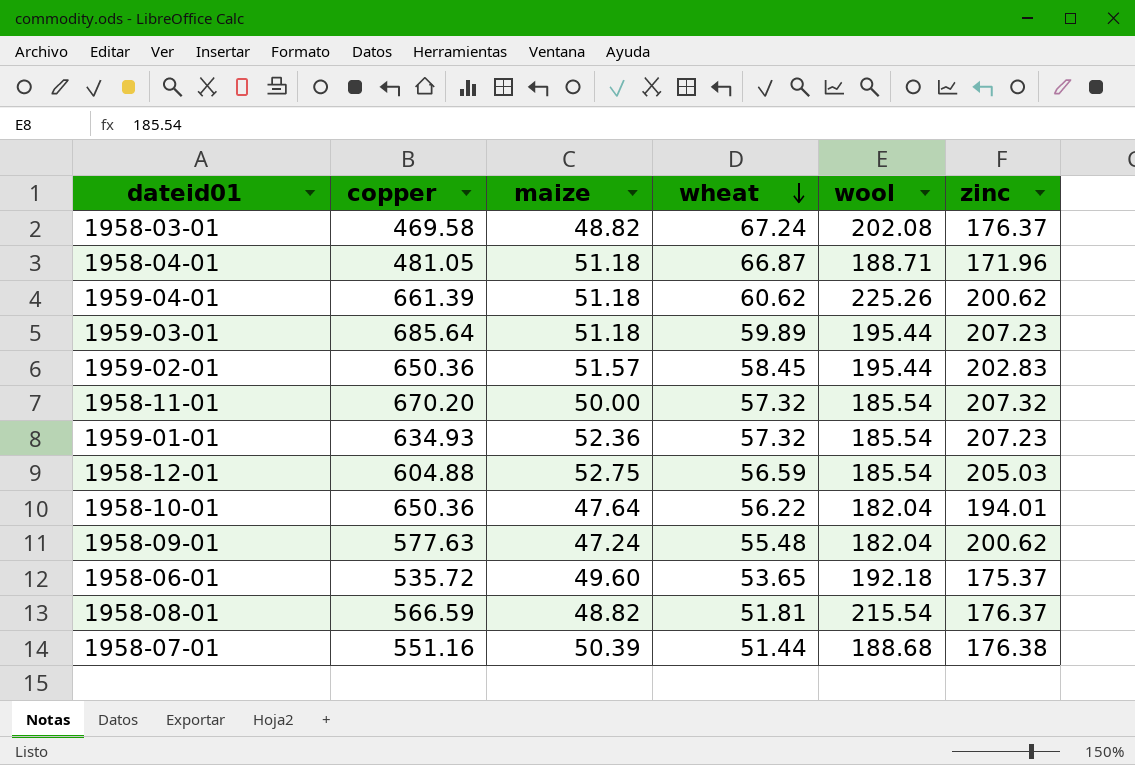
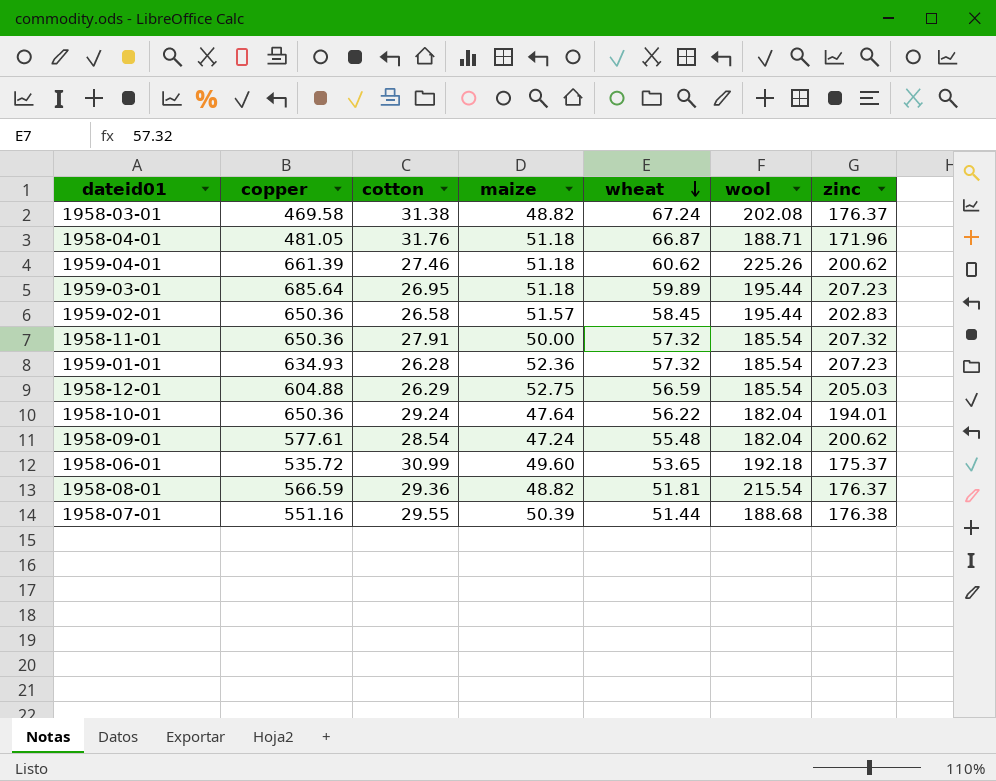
column cotton | position: none -> 3
1958-11-01 | copper: 670.20 -> 650.36
1958-09-01 | copper: 577.63 -> 577.61

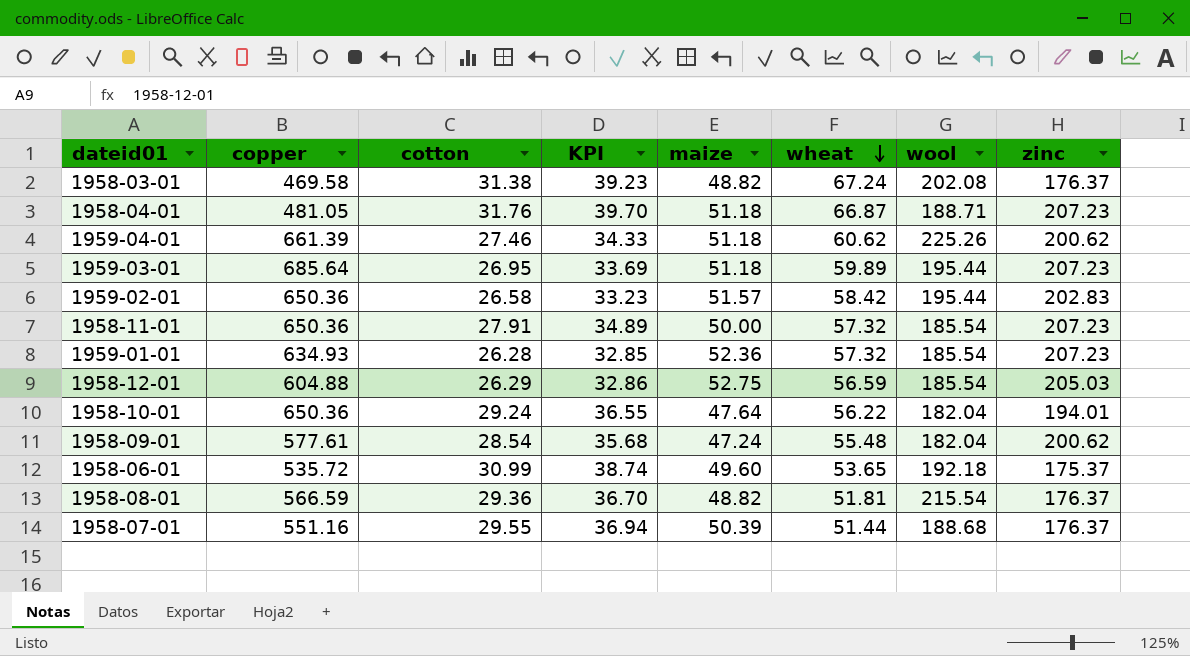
column KPI | formula: none -> [cotton] * 1.25
1958-04-01 | zinc: 171.96 -> 207.23
1959-02-01 | wheat: 58.45 -> 58.42
1958-11-01 | zinc: 207.32 -> 207.23
1958-07-01 | zinc: 176.38 -> 176.37

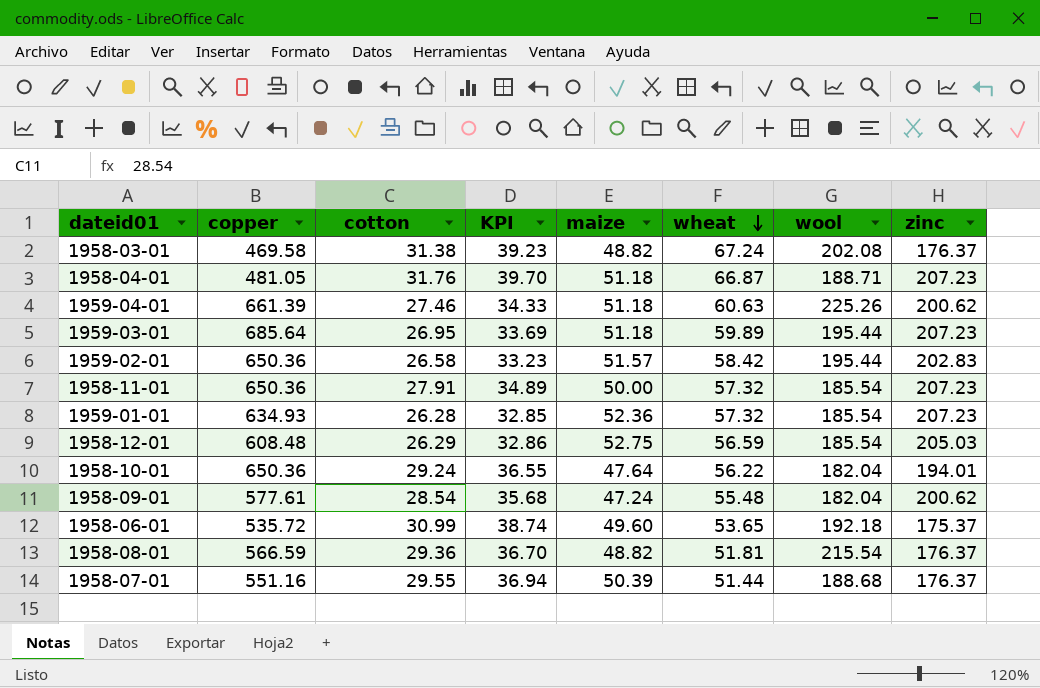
1959-04-01 | wheat: 60.62 -> 60.63
1958-12-01 | copper: 604.88 -> 608.48

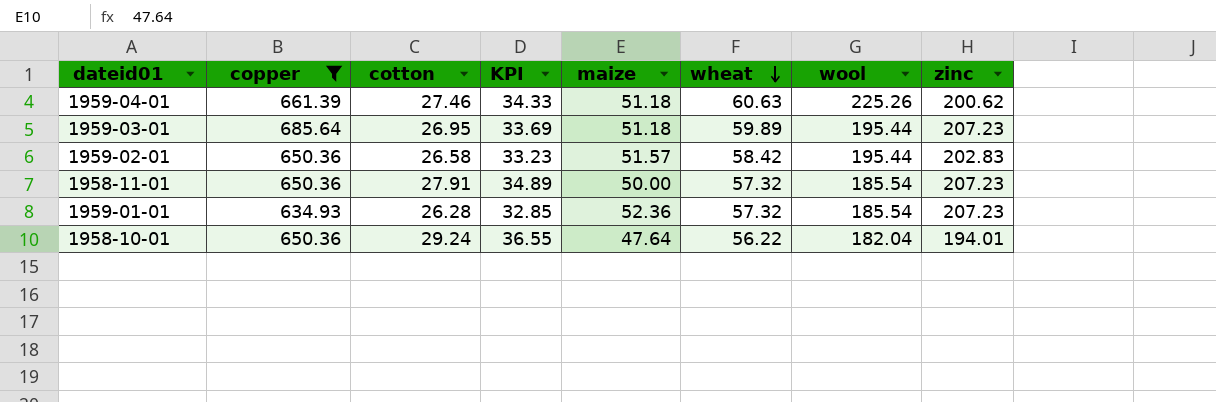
filter: none -> copper >= 634.93

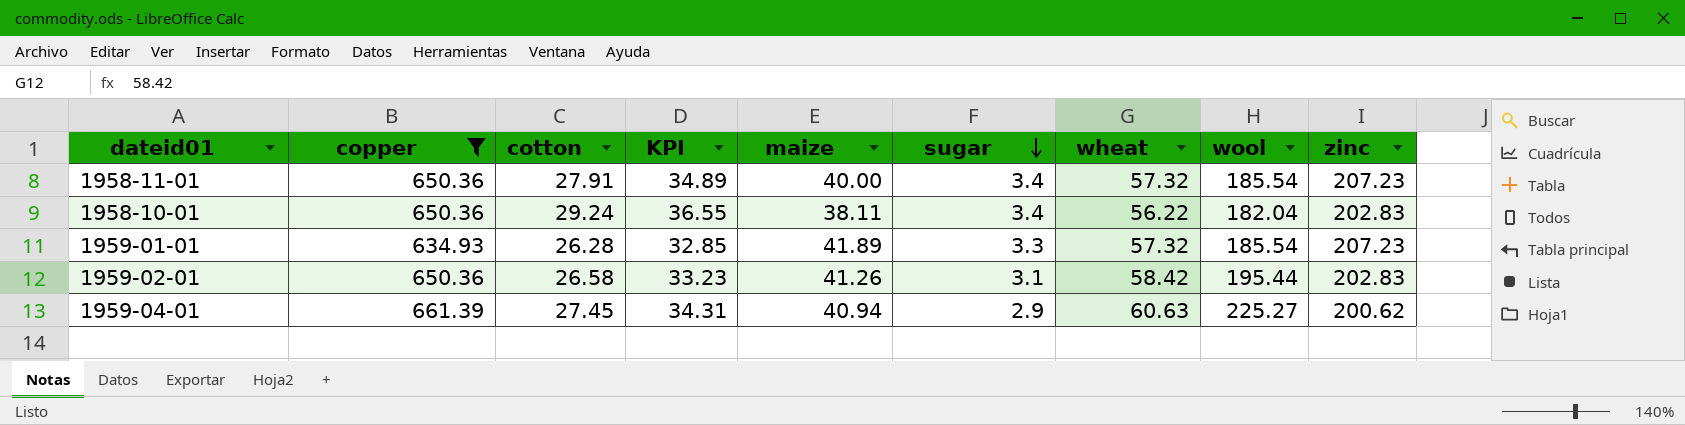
row order: wheat descending -> sugar descending
column sugar | position: none -> 6
row 1959-03-01: 685.64 | 26.95 | 33.69 | 51.18 | 59.89 | 195.44 | 207.23 -> none
1958-11-01 | maize: 50.00 -> 40.00
1958-10-01 | maize: 47.64 -> 38.11
1958-10-01 | zinc: 194.01 -> 202.83
1959-01-01 | maize: 52.36 -> 41.89
1959-02-01 | maize: 51.57 -> 41.26
1959-04-01 | cotton: 27.46 -> 27.45
1959-04-01 | KPI: 34.33 -> 34.31
1959-04-01 | maize: 51.18 -> 40.94
1959-04-01 | wool: 225.26 -> 225.27

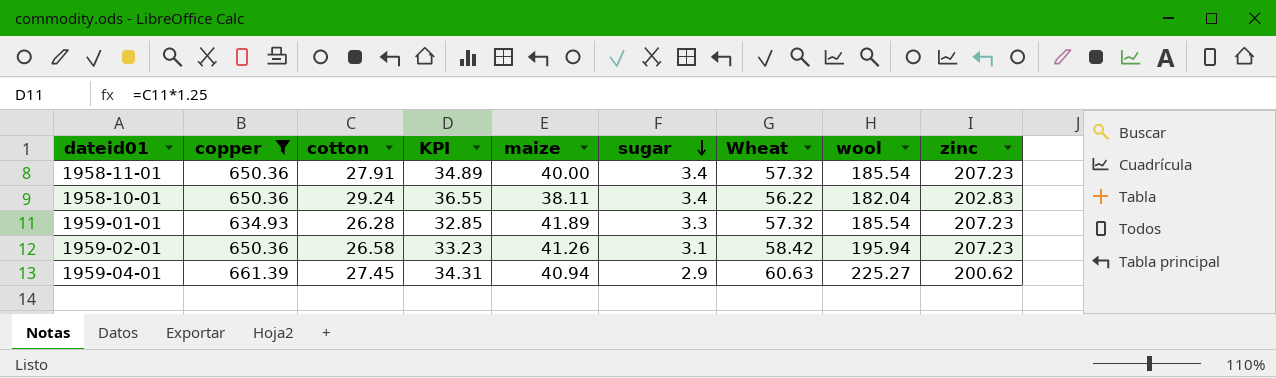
column name: wheat -> Wheat
1959-02-01 | wool: 195.44 -> 195.94
1959-02-01 | zinc: 202.83 -> 207.23

